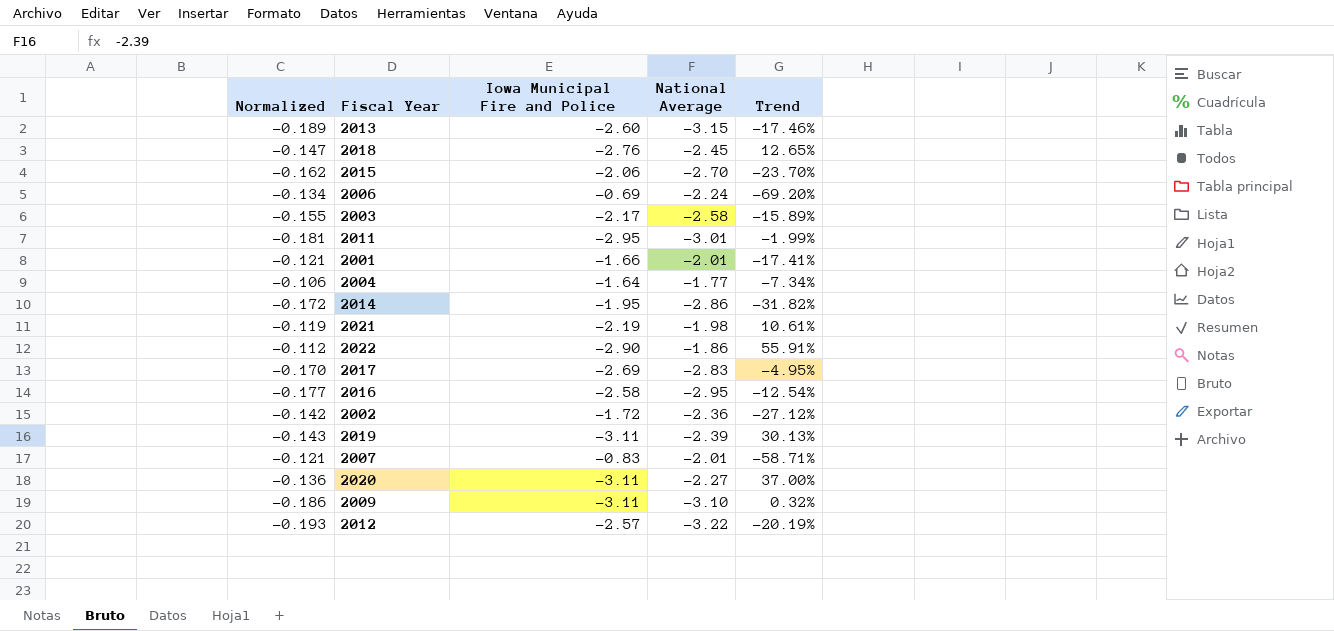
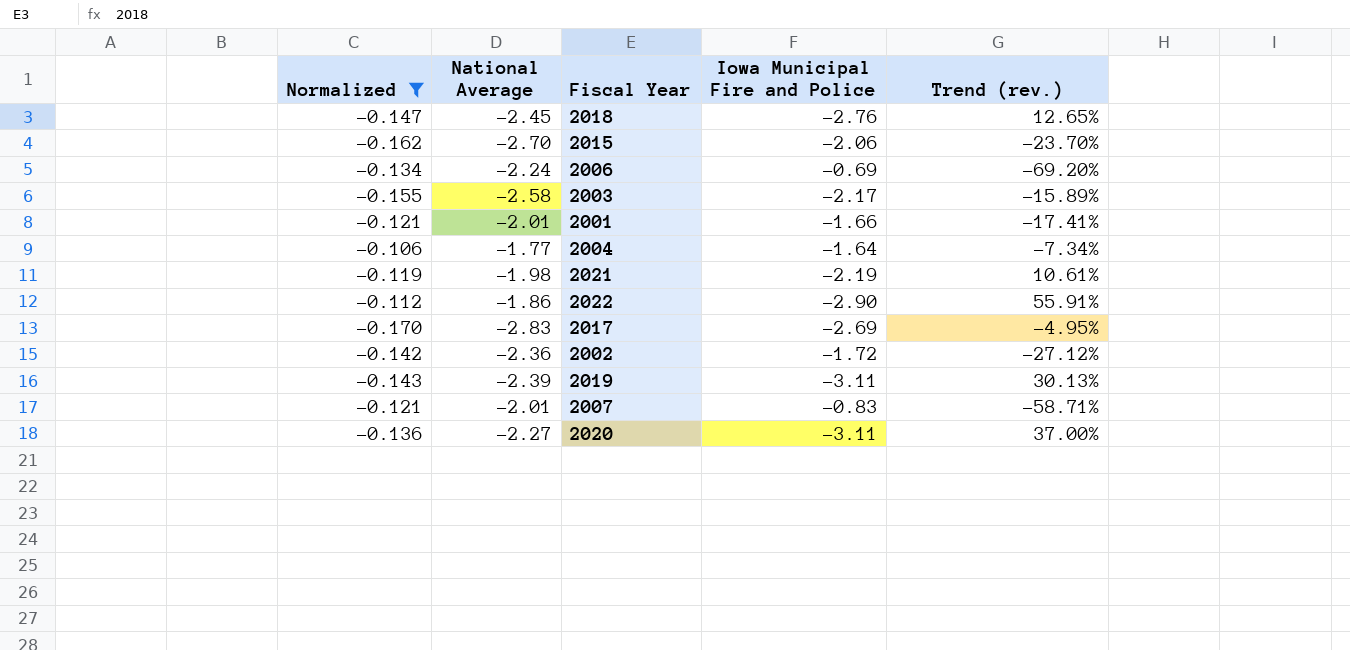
filter: none -> Normalized >= -0.170
column National Average | position: 4 -> 2
column name: Trend -> Trend (rev.)

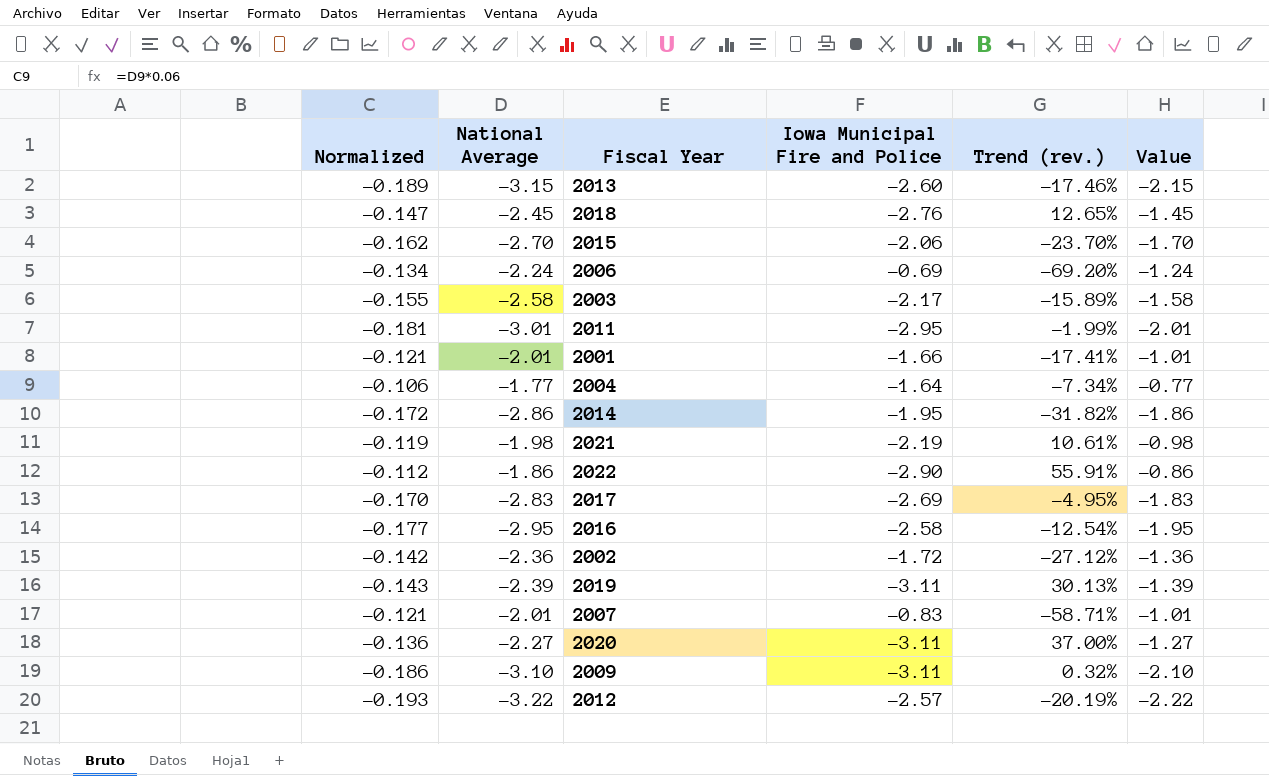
filter: Normalized >= -0.170 -> none
column Value | formula: none -> [National Average] + 1

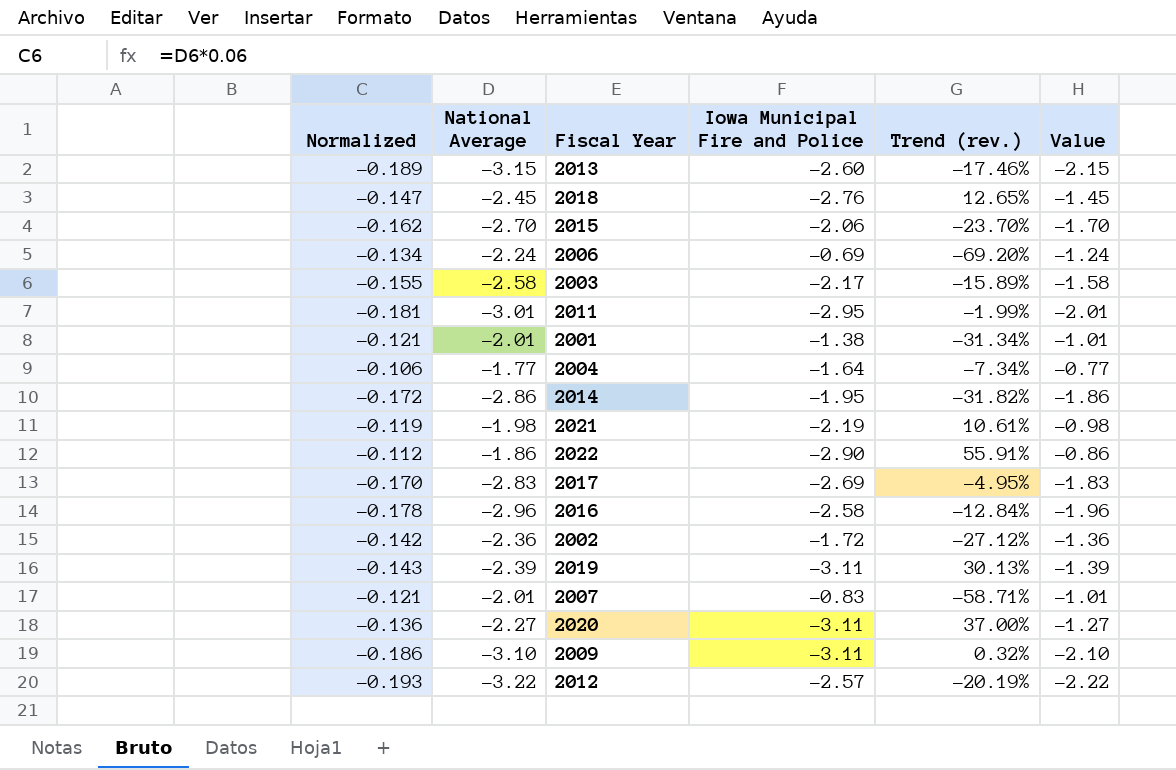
2001 | Iowa Municipal Fire and Police: -1.66 -> -1.38
2001 | Trend (rev.): -17.41% -> -31.34%
2016 | Normalized: -0.177 -> -0.178
2016 | National Average: -2.95 -> -2.96
2016 | Trend (rev.): -12.54% -> -12.84%
2016 | Value: -1.95 -> -1.96

